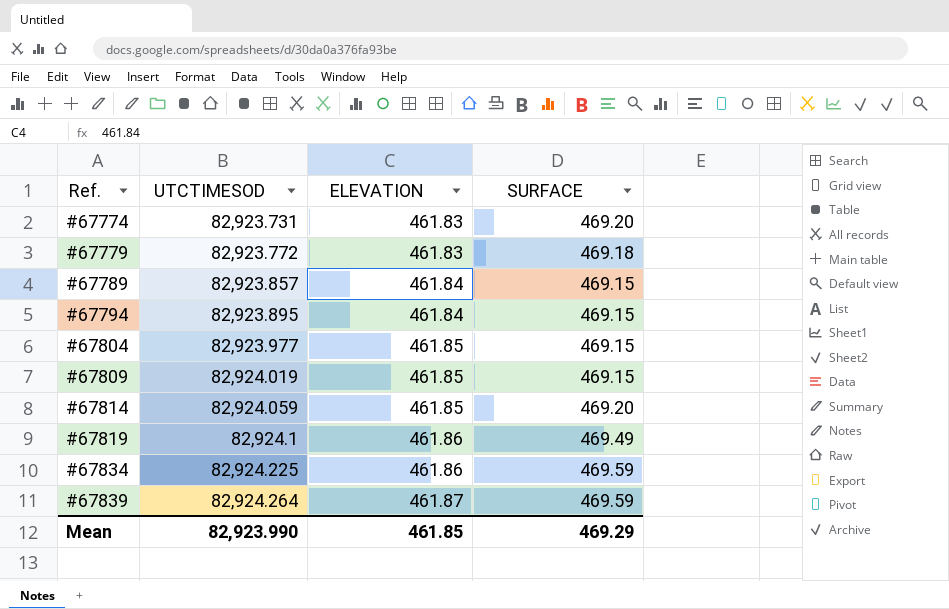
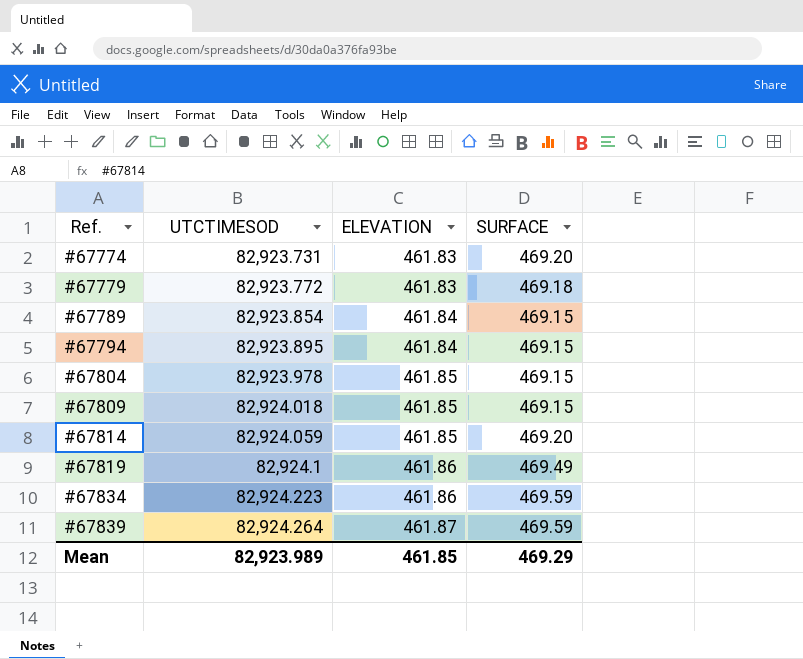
#67789 | UTCTIMESOD: 82,923.857 -> 82,923.854
#67804 | UTCTIMESOD: 82,923.977 -> 82,923.978
#67809 | UTCTIMESOD: 82,924.019 -> 82,924.018
#67834 | UTCTIMESOD: 82,924.225 -> 82,924.223
Mean | UTCTIMESOD: 82,923.990 -> 82,923.989

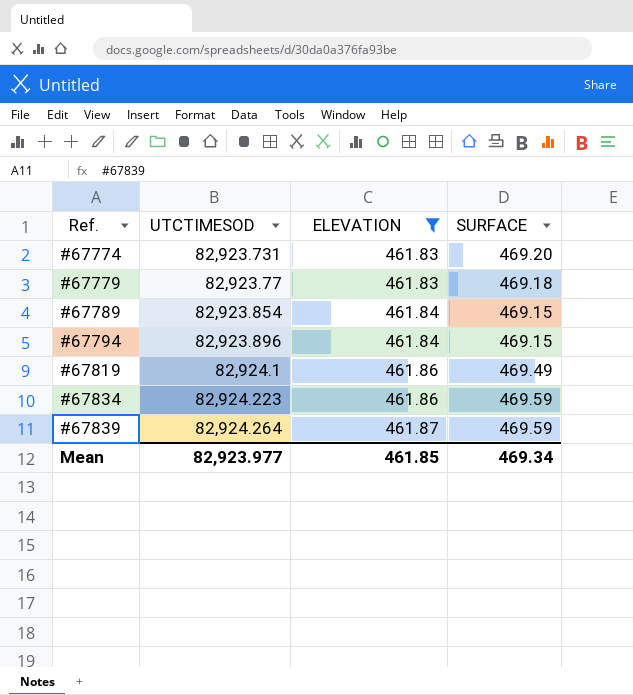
filter: none -> ELEVATION != 461.85
#67779 | UTCTIMESOD: 82,923.772 -> 82,923.77
#67794 | UTCTIMESOD: 82,923.895 -> 82,923.896
Mean | UTCTIMESOD: 82,923.989 -> 82,923.977
Mean | SURFACE: 469.29 -> 469.34

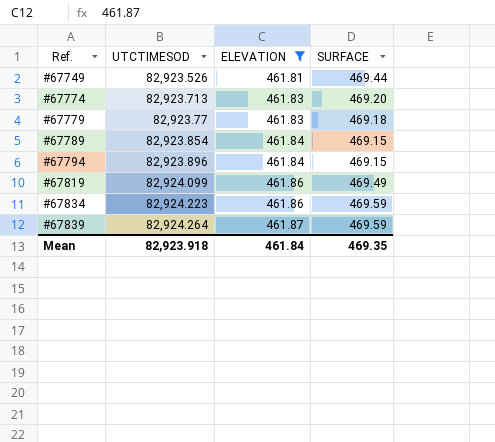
row #67749: none -> 82,923.526 | 461.81 | 469.44
#67774 | UTCTIMESOD: 82,923.731 -> 82,923.713
#67819 | UTCTIMESOD: 82,924.1 -> 82,924.099
Mean | UTCTIMESOD: 82,923.977 -> 82,923.918
Mean | ELEVATION: 461.85 -> 461.84
Mean | SURFACE: 469.34 -> 469.35

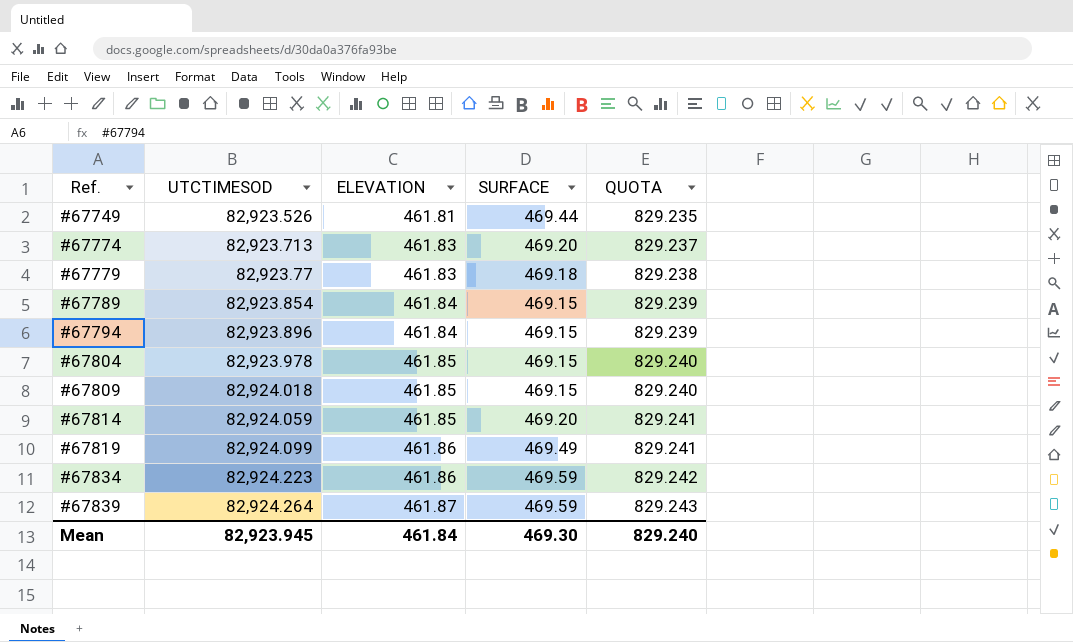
filter: ELEVATION != 461.85 -> none
column QUOTA | formula: none -> [UTCTIMESOD] * 0.01
Mean | UTCTIMESOD: 82,923.918 -> 82,923.945
Mean | SURFACE: 469.35 -> 469.30

